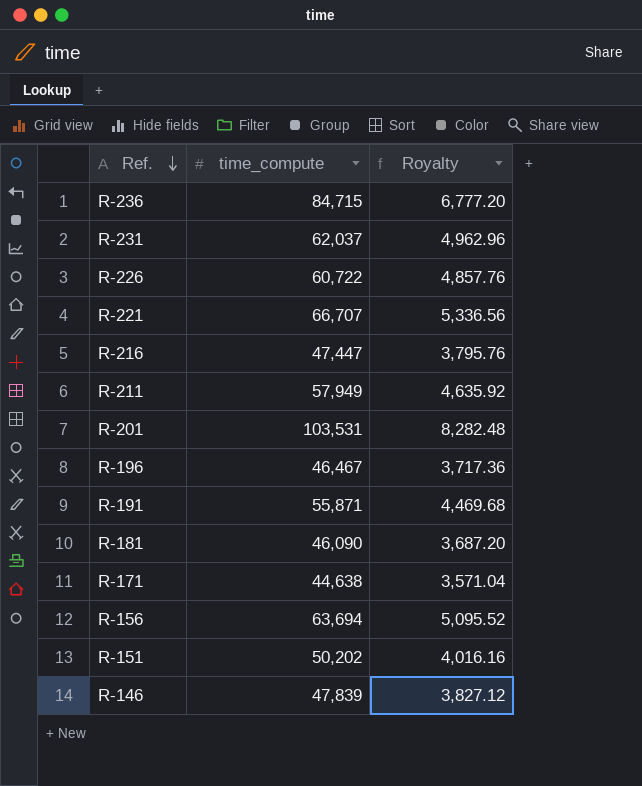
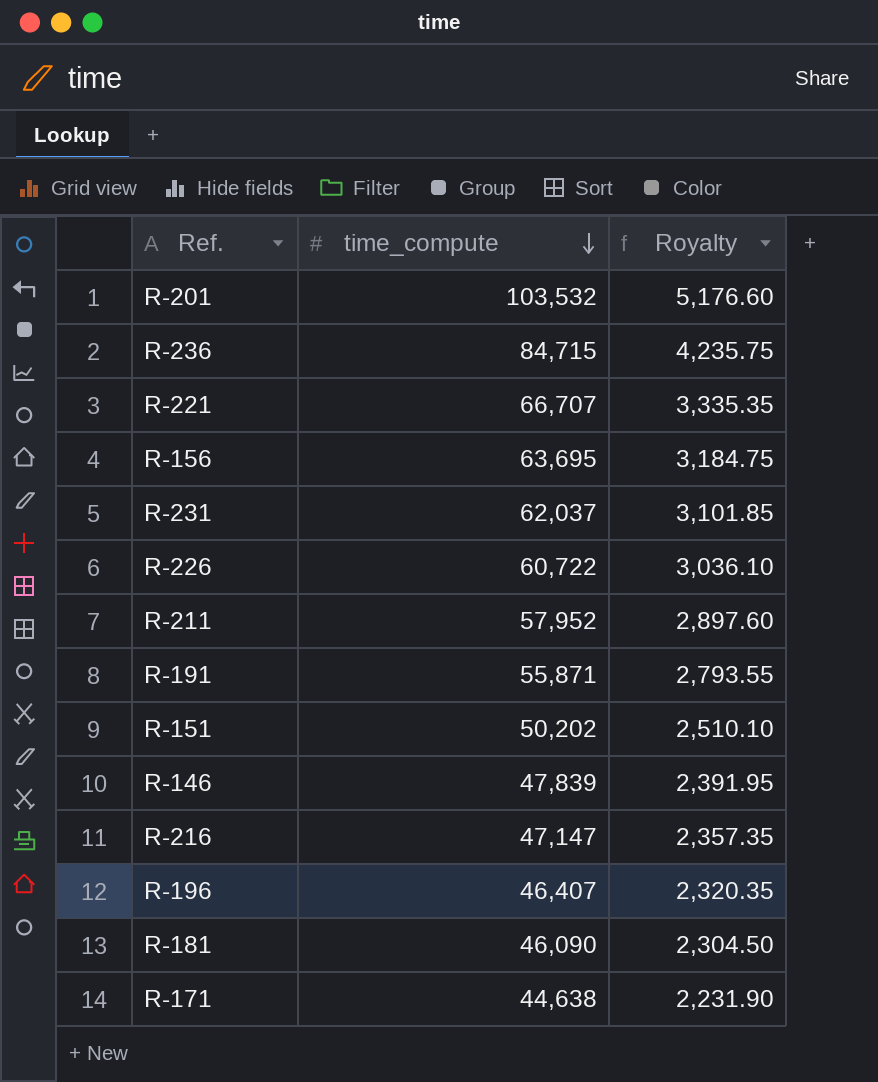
row order: Ref. descending -> time_compute descending
column Royalty | formula: [time_compute] * 0.08 -> [time_compute] * 0.05
R-201 | time_compute: 103,531 -> 103,532
R-156 | time_compute: 63,694 -> 63,695
R-211 | time_compute: 57,949 -> 57,952
R-216 | time_compute: 47,447 -> 47,147
R-196 | time_compute: 46,467 -> 46,407

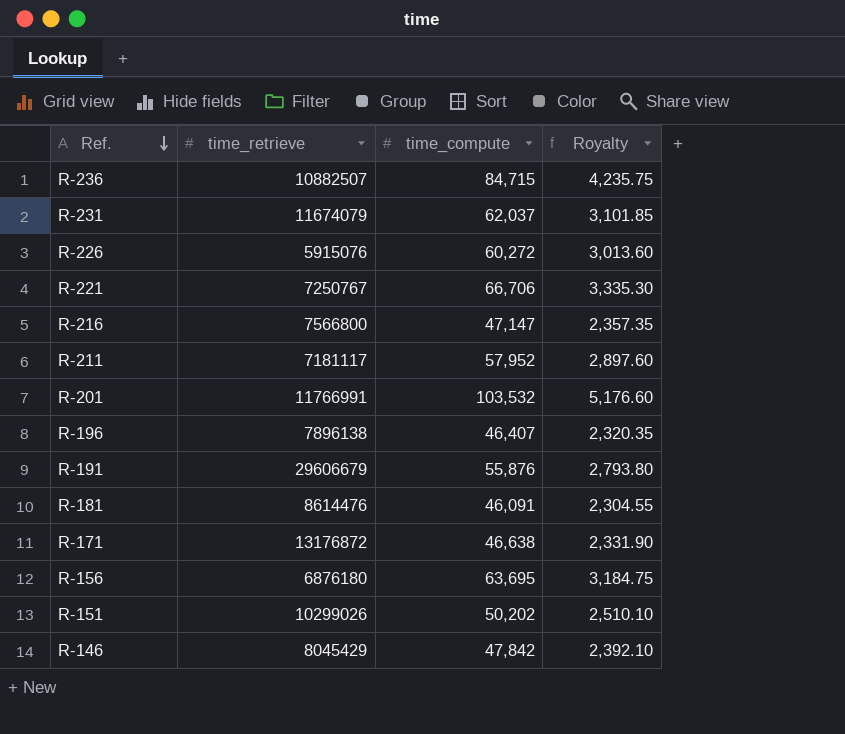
row order: time_compute descending -> Ref. descending
column time_retrieve | position: none -> 2
R-226 | time_compute: 60,722 -> 60,272
R-226 | Royalty: 3,036.10 -> 3,013.60
R-221 | time_compute: 66,707 -> 66,706
R-221 | Royalty: 3,335.35 -> 3,335.30
R-191 | time_compute: 55,871 -> 55,876
R-191 | Royalty: 2,793.55 -> 2,793.80
R-181 | time_compute: 46,090 -> 46,091
R-181 | Royalty: 2,304.50 -> 2,304.55
R-171 | time_compute: 44,638 -> 46,638
R-171 | Royalty: 2,231.90 -> 2,331.90
R-146 | time_compute: 47,839 -> 47,842
R-146 | Royalty: 2,391.95 -> 2,392.10

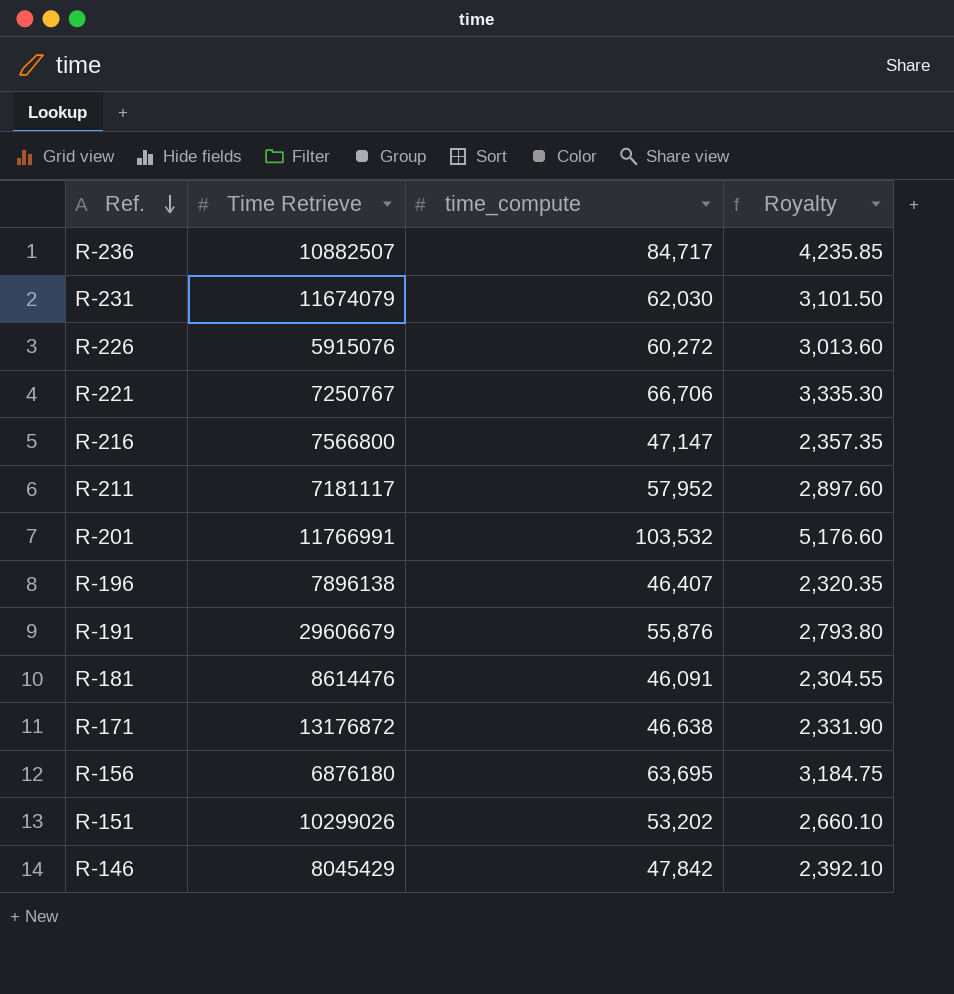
column name: time_retrieve -> Time Retrieve
R-236 | time_compute: 84,715 -> 84,717
R-236 | Royalty: 4,235.75 -> 4,235.85
R-231 | time_compute: 62,037 -> 62,030
R-231 | Royalty: 3,101.85 -> 3,101.50
R-151 | time_compute: 50,202 -> 53,202
R-151 | Royalty: 2,510.10 -> 2,660.10

